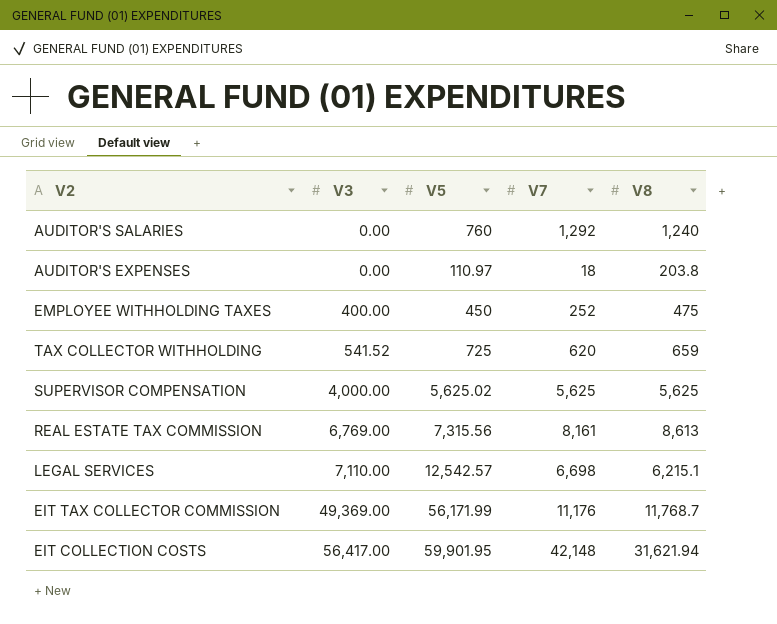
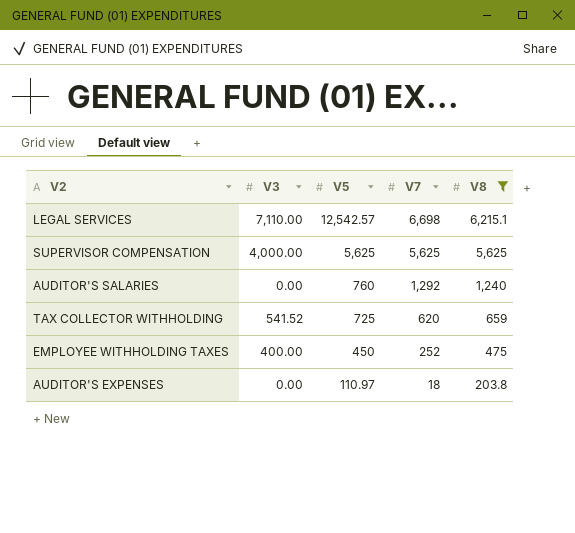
filter: none -> V8 <= 6,215.1
row order: V3 ascending -> V5 descending
SUPERVISOR COMPENSATION | V5: 5,625.02 -> 5,625

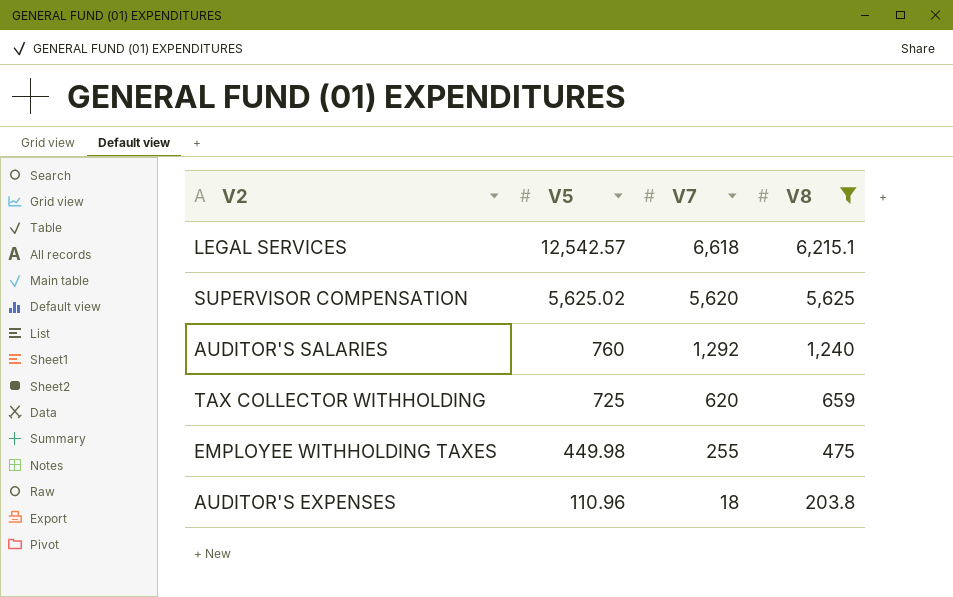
column V3 | position: 2 -> none
LEGAL SERVICES | V7: 6,698 -> 6,618
SUPERVISOR COMPENSATION | V5: 5,625 -> 5,625.02
SUPERVISOR COMPENSATION | V7: 5,625 -> 5,620
EMPLOYEE WITHHOLDING TAXES | V5: 450 -> 449.98
EMPLOYEE WITHHOLDING TAXES | V7: 252 -> 255
AUDITOR'S EXPENSES | V5: 110.97 -> 110.96

